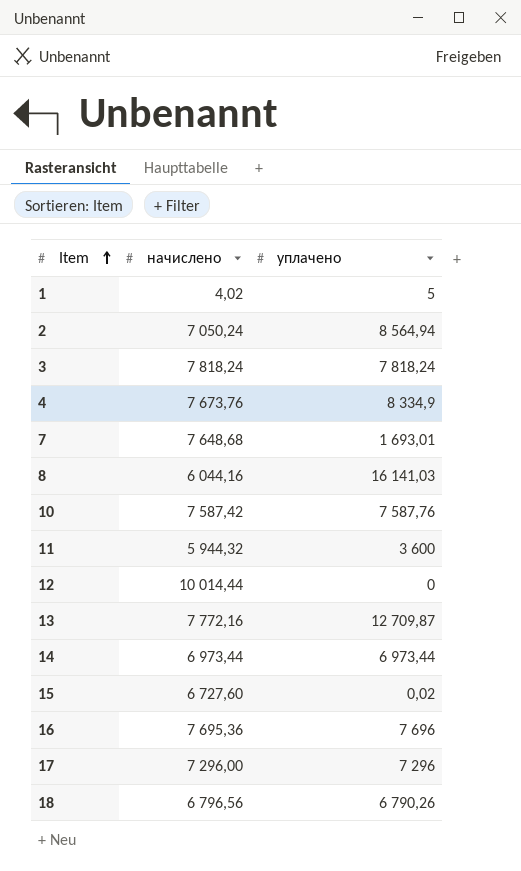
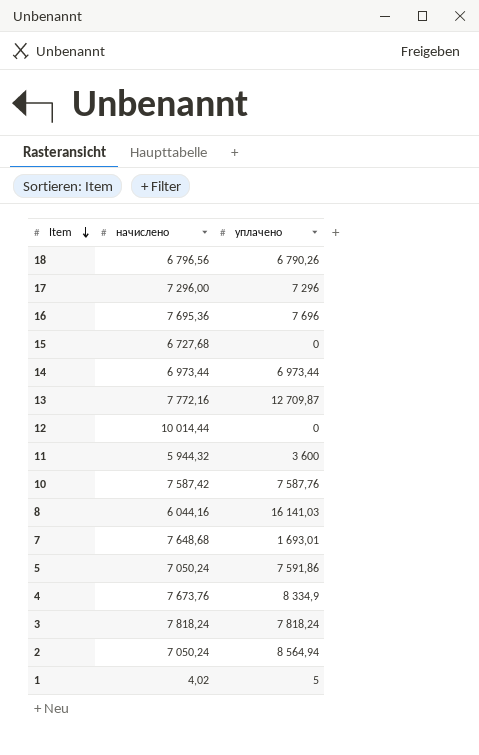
row order: Item ascending -> Item descending
15 | начислено: 6 727,60 -> 6 727,68
15 | уплачено: 0,02 -> 0
row 5: none -> 7 050,24 | 7 591,86

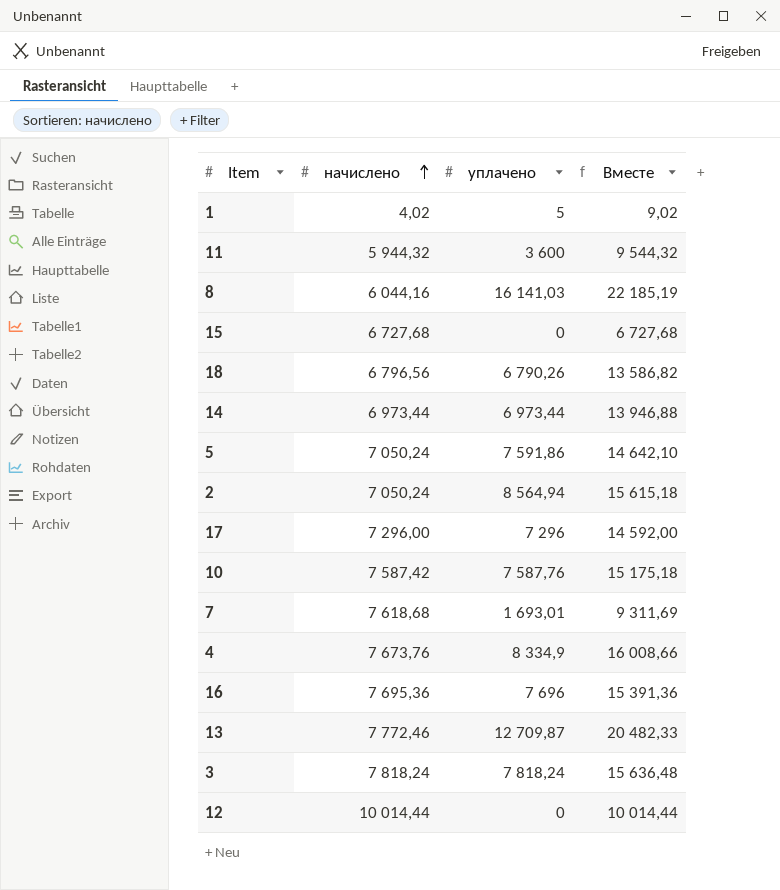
row order: Item descending -> начислено ascending
column Вместе | formula: none -> [начислено] + [уплачено]
7 | начислено: 7 648,68 -> 7 618,68
13 | начислено: 7 772,16 -> 7 772,46

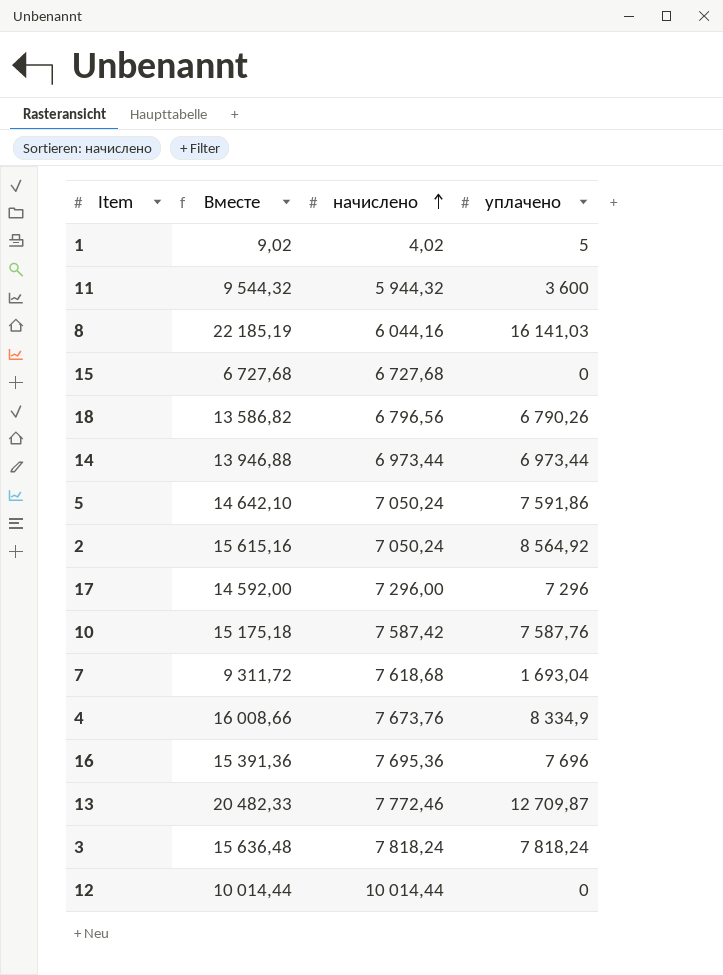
column Вместе | position: 4 -> 2
2 | Вместе: 15 615,18 -> 15 615,16
2 | уплачено: 8 564,94 -> 8 564,92
7 | Вместе: 9 311,69 -> 9 311,72
7 | уплачено: 1 693,01 -> 1 693,04

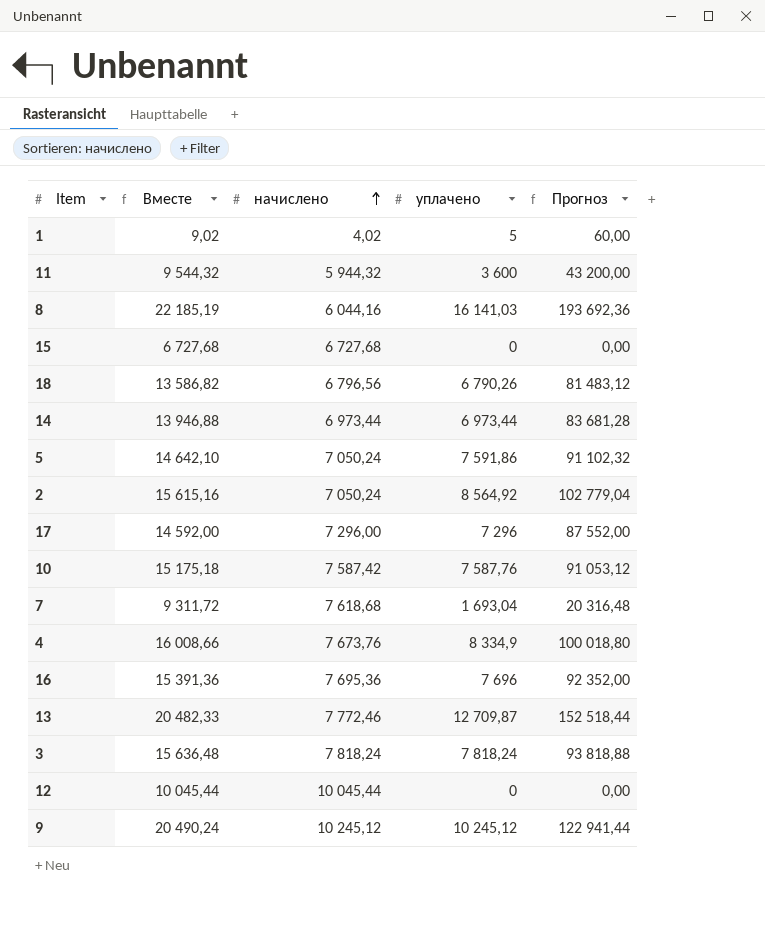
column Прогноз | formula: none -> [уплачено] * 12
12 | Вместе: 10 014,44 -> 10 045,44
12 | начислено: 10 014,44 -> 10 045,44
row 9: none -> 20 490,24 | 10 245,12 | 10 245,12 | 122 941,44

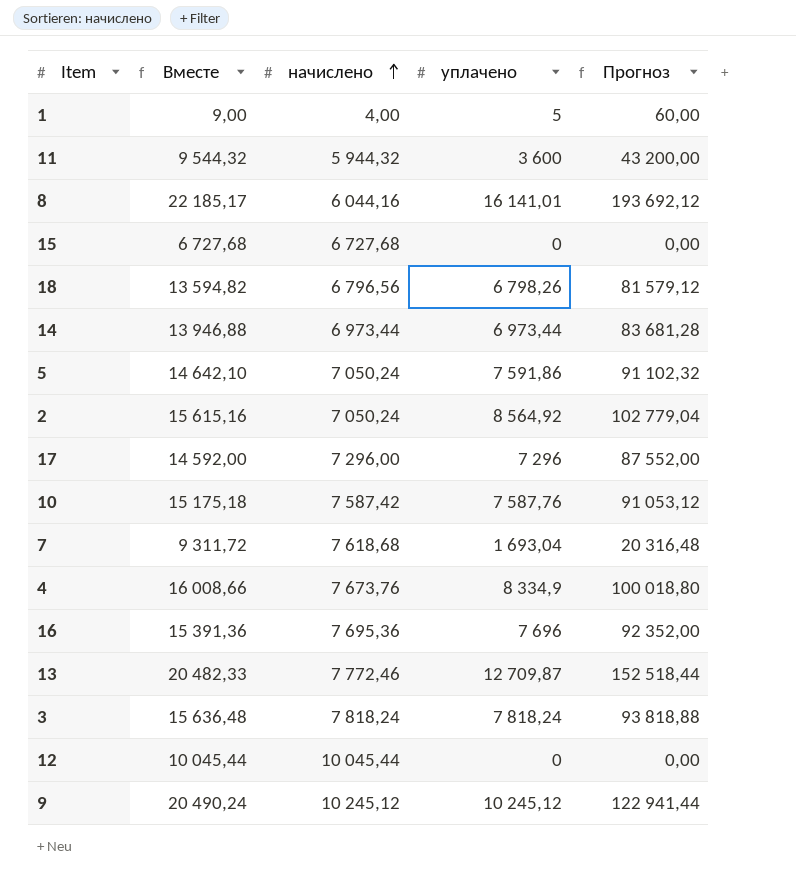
1 | Вместе: 9,02 -> 9,00
1 | начислено: 4,02 -> 4,00
8 | Вместе: 22 185,19 -> 22 185,17
8 | уплачено: 16 141,03 -> 16 141,01
8 | Прогноз: 193 692,36 -> 193 692,12
18 | Вместе: 13 586,82 -> 13 594,82
18 | уплачено: 6 790,26 -> 6 798,26
18 | Прогноз: 81 483,12 -> 81 579,12

